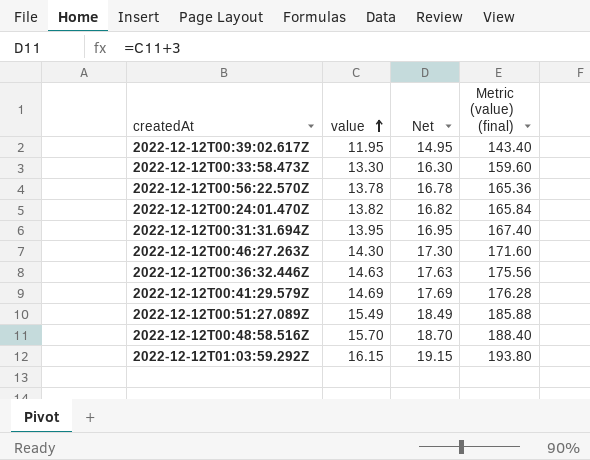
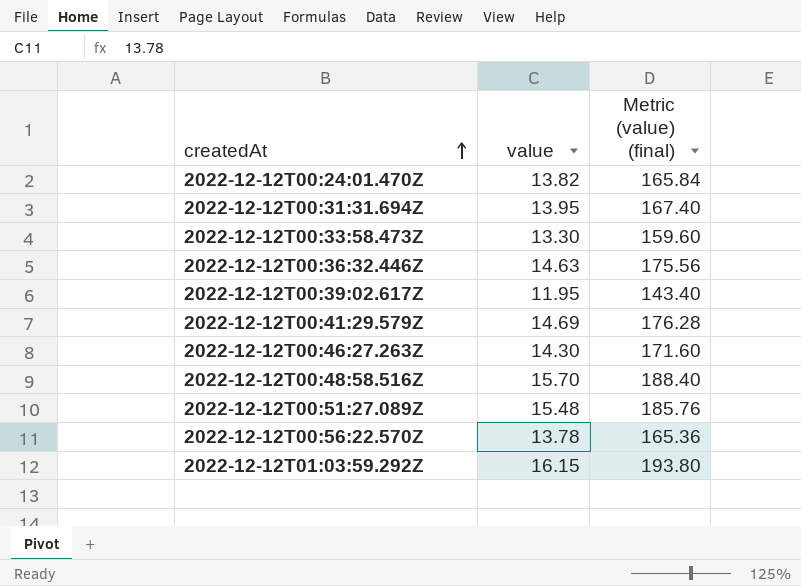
row order: value ascending -> createdAt ascending
column Net | formula: [value] + 3 -> none
2022-12-12T00:51:27.089Z | value: 15.49 -> 15.48
2022-12-12T00:51:27.089Z | Metric (value) (final): 185.88 -> 185.76

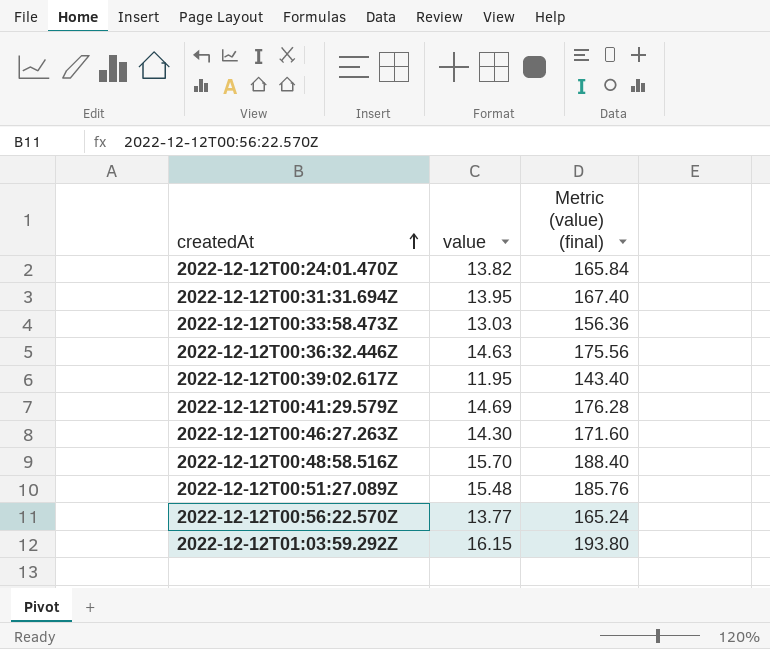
2022-12-12T00:33:58.473Z | value: 13.30 -> 13.03
2022-12-12T00:33:58.473Z | Metric (value) (final): 159.60 -> 156.36
2022-12-12T00:56:22.570Z | value: 13.78 -> 13.77
2022-12-12T00:56:22.570Z | Metric (value) (final): 165.36 -> 165.24

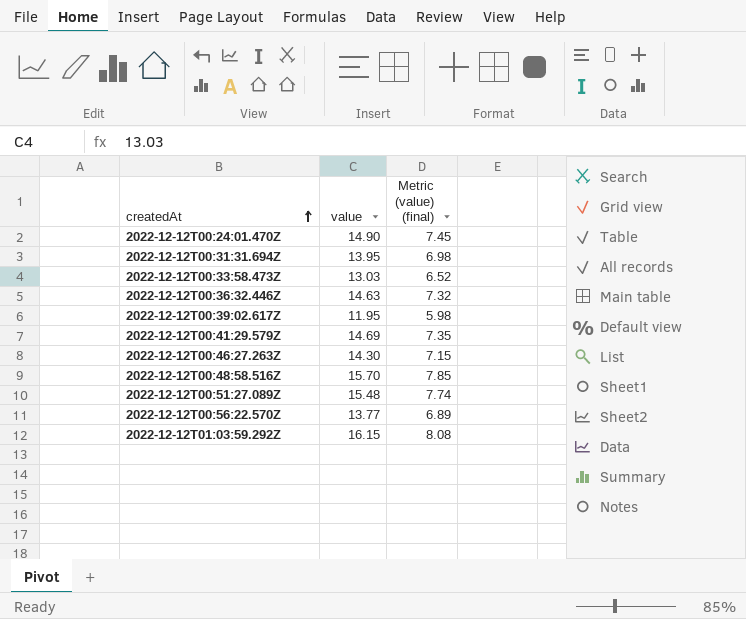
column Metric (value) (final) | formula: [value] * 12 -> [value] * 0.5
2022-12-12T00:24:01.470Z | value: 13.82 -> 14.90

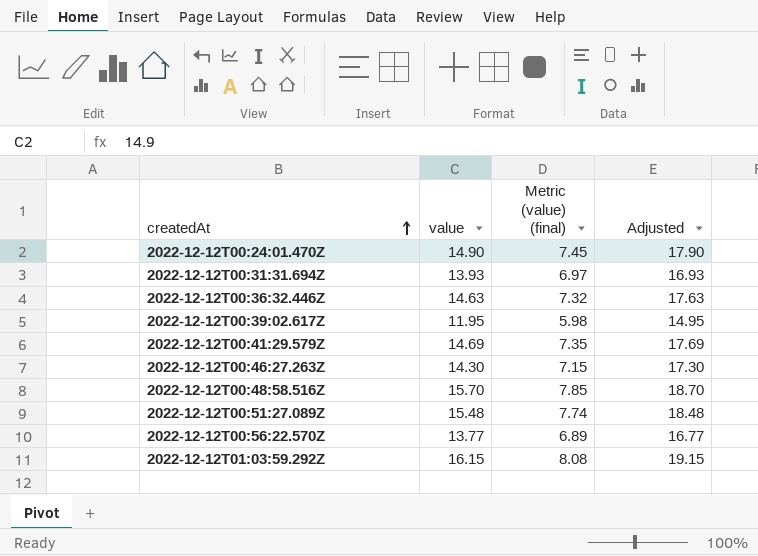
column Adjusted | formula: none -> [value] + 3
row 2022-12-12T00:33:58.473Z: 13.03 | 6.52 -> none
2022-12-12T00:31:31.694Z | value: 13.95 -> 13.93
2022-12-12T00:31:31.694Z | Metric (value) (final): 6.98 -> 6.97

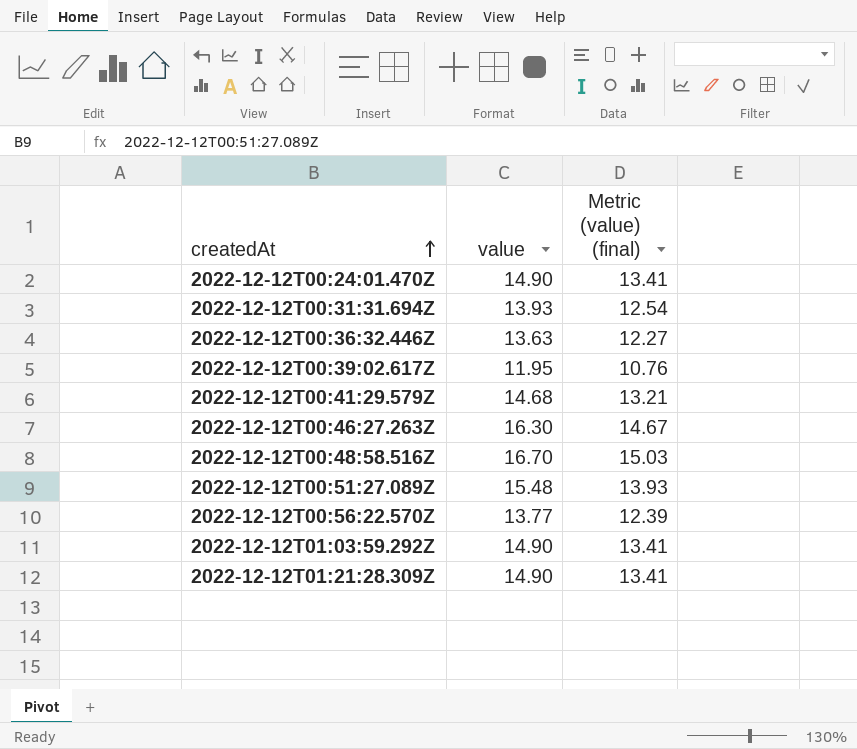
column Adjusted | formula: [value] + 3 -> none
column Metric (value) (final) | formula: [value] * 0.5 -> [value] * 0.9
2022-12-12T00:36:32.446Z | value: 14.63 -> 13.63
2022-12-12T00:41:29.579Z | value: 14.69 -> 14.68
2022-12-12T00:46:27.263Z | value: 14.30 -> 16.30
2022-12-12T00:48:58.516Z | value: 15.70 -> 16.70
2022-12-12T01:03:59.292Z | value: 16.15 -> 14.90
row 2022-12-12T01:21:28.309Z: none -> 14.90 | 13.41

